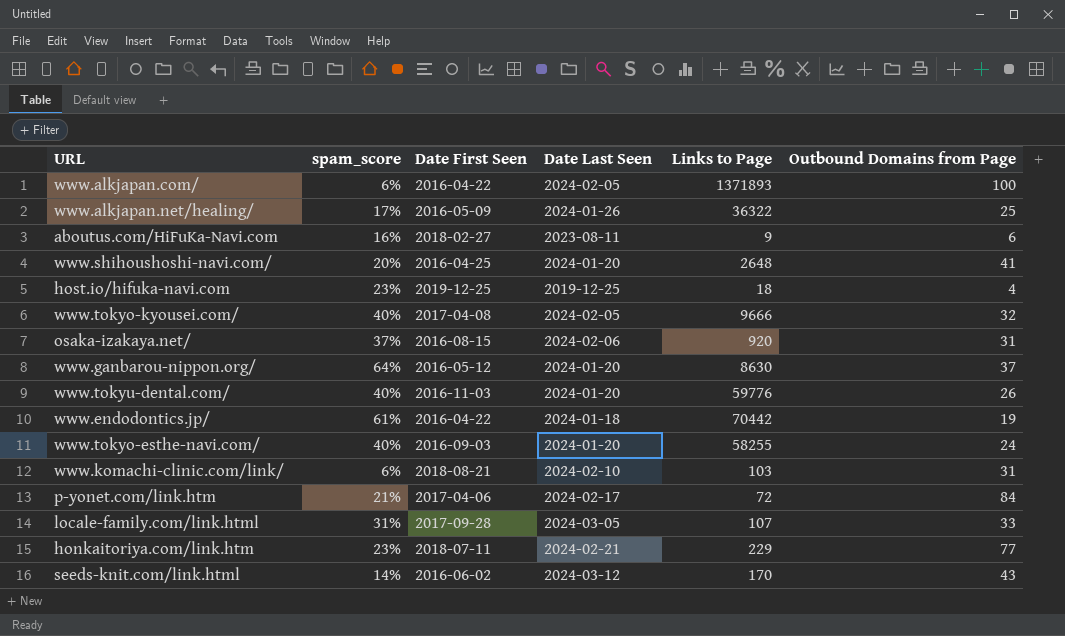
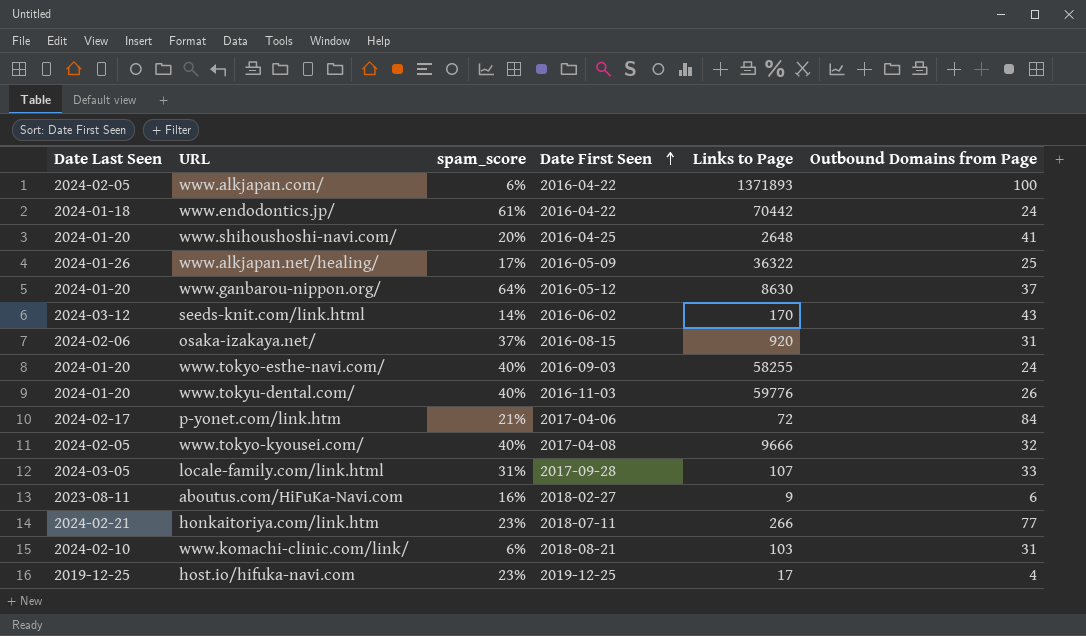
row order: none -> Date First Seen ascending
column Date Last Seen | position: 4 -> 1
www.endodontics.jp/ | Outbound Domains from Page: 19 -> 24
honkaitoriya.com/link.htm | Links to Page: 229 -> 266
host.io/hifuka-navi.com | Links to Page: 18 -> 17

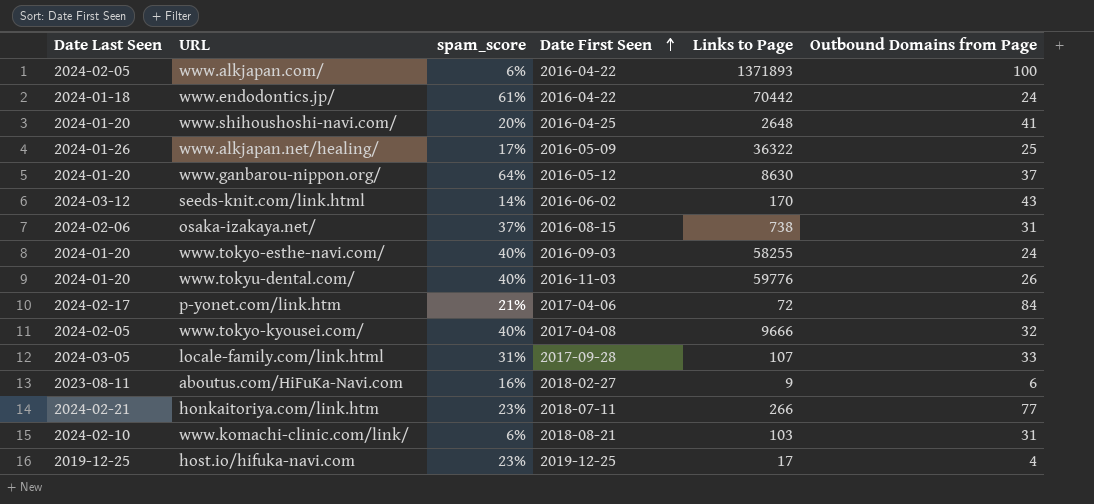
osaka-izakaya.net/ | Links to Page: 920 -> 738

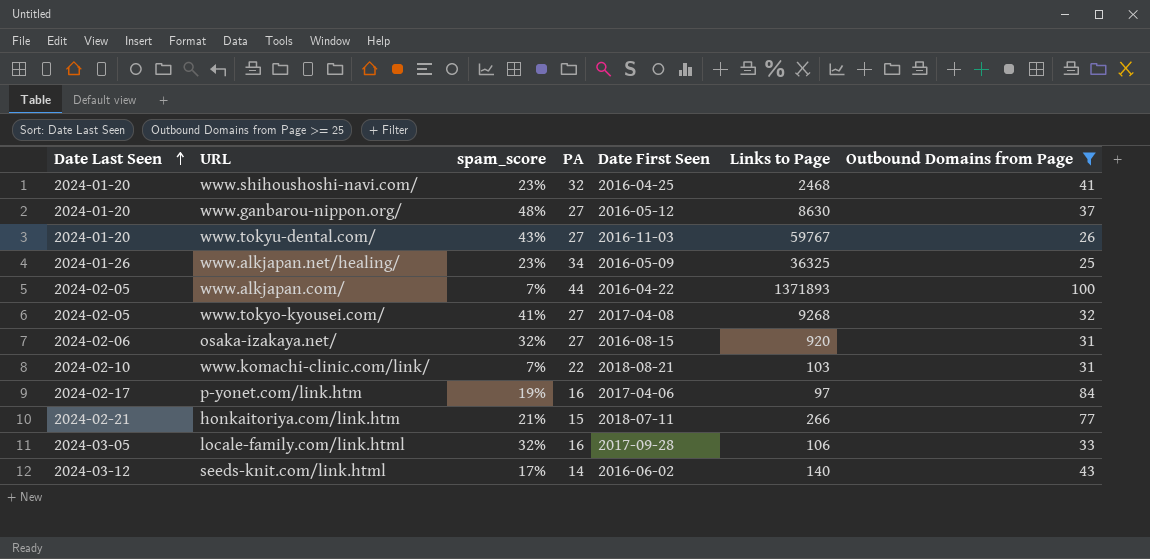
filter: none -> Outbound Domains from Page >= 25
row order: Date First Seen ascending -> Date Last Seen ascending
column PA | position: none -> 4
www.shihoushoshi-navi.com/ | spam_score: 20% -> 23%
www.shihoushoshi-navi.com/ | Links to Page: 2648 -> 2468
www.ganbarou-nippon.org/ | spam_score: 64% -> 48%
www.tokyu-dental.com/ | spam_score: 40% -> 43%
www.tokyu-dental.com/ | Links to Page: 59776 -> 59767
www.alkjapan.net/healing/ | spam_score: 17% -> 23%
www.alkjapan.net/healing/ | Links to Page: 36322 -> 36325
www.alkjapan.com/ | spam_score: 6% -> 7%
www.tokyo-kyousei.com/ | spam_score: 40% -> 41%
www.tokyo-kyousei.com/ | Links to Page: 9666 -> 9268
osaka-izakaya.net/ | spam_score: 37% -> 32%
osaka-izakaya.net/ | Links to Page: 738 -> 920
www.komachi-clinic.com/link/ | spam_score: 6% -> 7%
p-yonet.com/link.htm | spam_score: 21% -> 19%
p-yonet.com/link.htm | Links to Page: 72 -> 97
honkaitoriya.com/link.htm | spam_score: 23% -> 21%
locale-family.com/link.html | spam_score: 31% -> 32%
locale-family.com/link.html | Links to Page: 107 -> 106
seeds-knit.com/link.html | spam_score: 14% -> 17%
seeds-knit.com/link.html | Links to Page: 170 -> 140

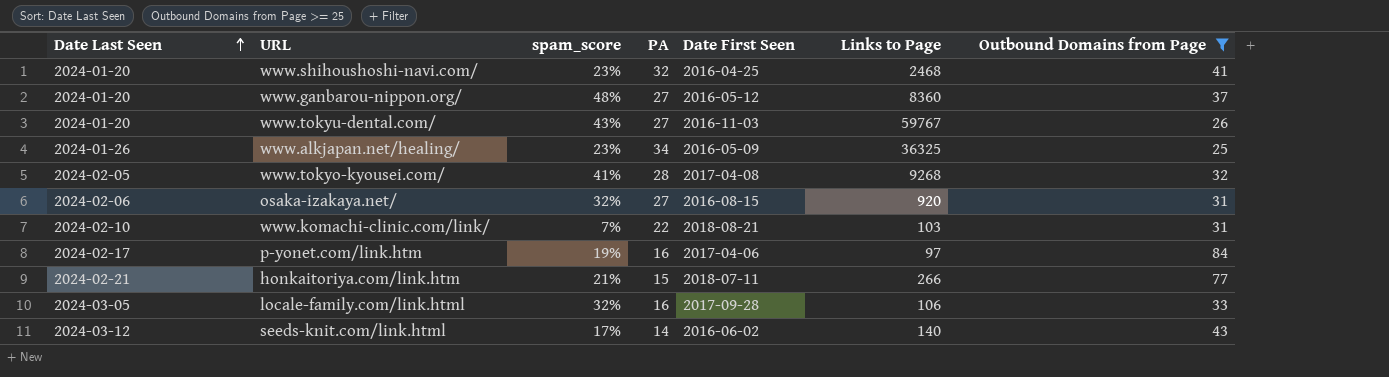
row www.alkjapan.com/: 2024-02-05 | 7% | 44 | 2016-04-22 | 1371893 | 100 -> none
www.ganbarou-nippon.org/ | Links to Page: 8630 -> 8360
www.tokyo-kyousei.com/ | PA: 27 -> 28

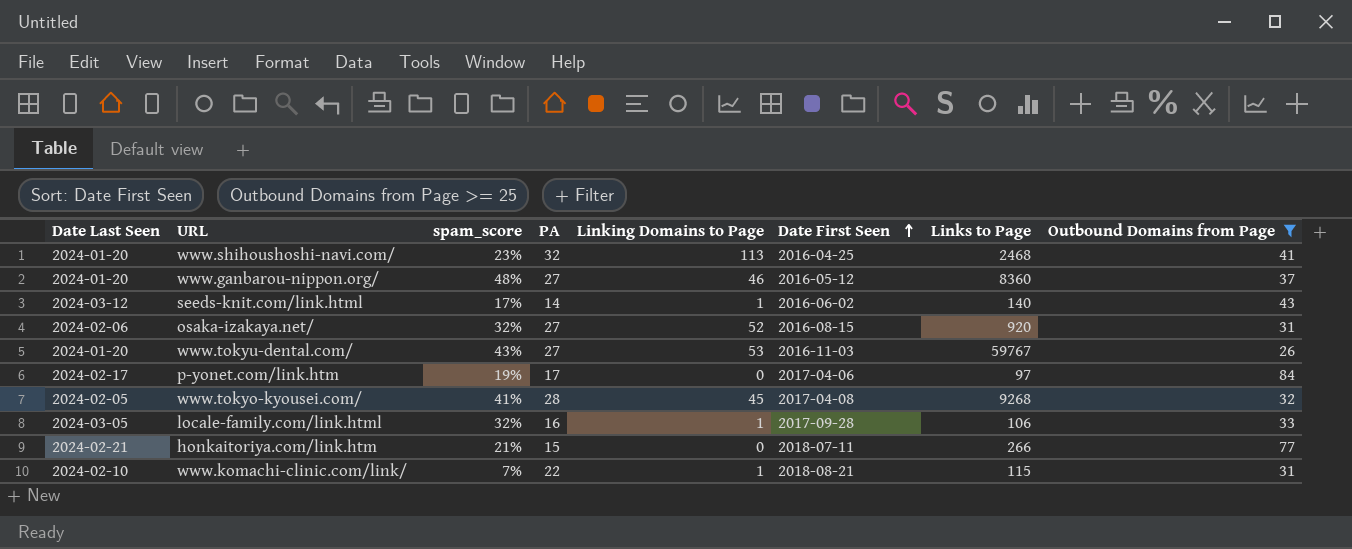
row order: Date Last Seen ascending -> Date First Seen ascending
column Linking Domains to Page | position: none -> 5
row www.alkjapan.net/healing/: 2024-01-26 | 23% | 34 | 2016-05-09 | 36325 | 25 -> none
p-yonet.com/link.htm | PA: 16 -> 17
www.komachi-clinic.com/link/ | Links to Page: 103 -> 115

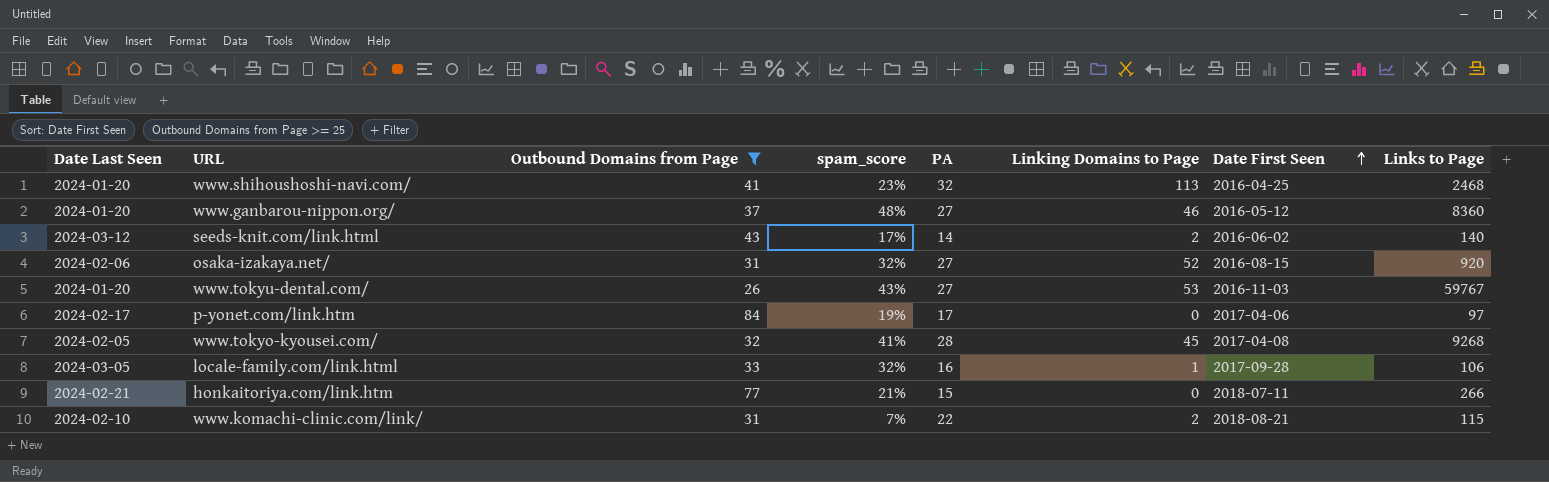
column Outbound Domains from Page | position: 8 -> 3
seeds-knit.com/link.html | Linking Domains to Page: 1 -> 2
www.komachi-clinic.com/link/ | Linking Domains to Page: 1 -> 2

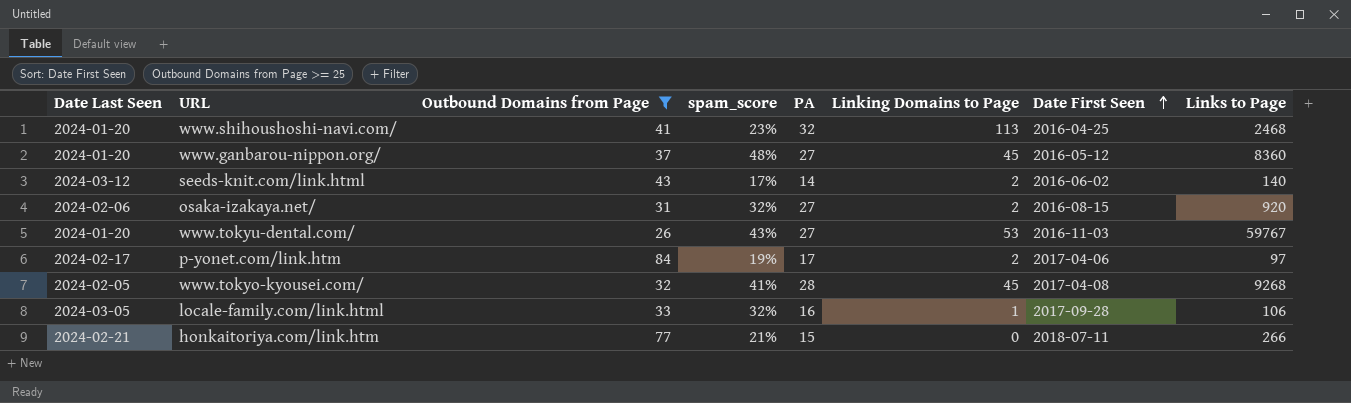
row www.komachi-clinic.com/link/: 2024-02-10 | 31 | 7% | 22 | 2 | 2018-08-21 | 115 -> none
www.ganbarou-nippon.org/ | Linking Domains to Page: 46 -> 45
osaka-izakaya.net/ | Linking Domains to Page: 52 -> 2
p-yonet.com/link.htm | Linking Domains to Page: 0 -> 2

